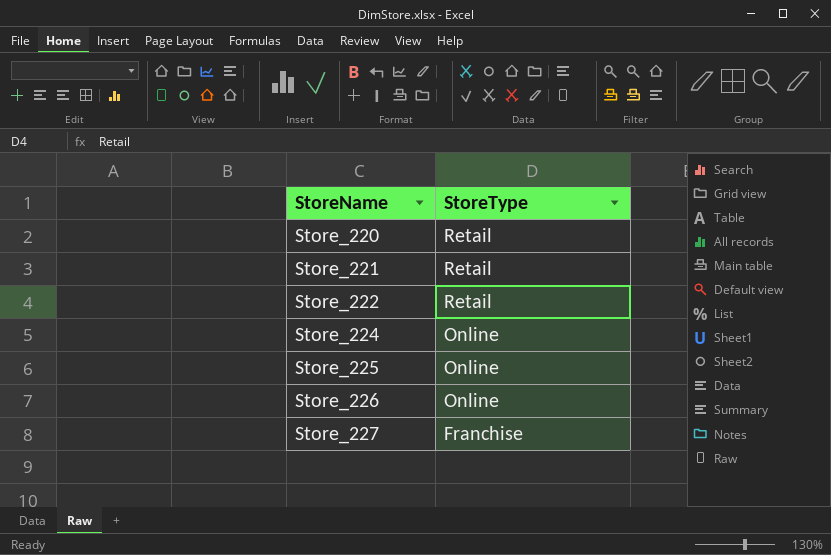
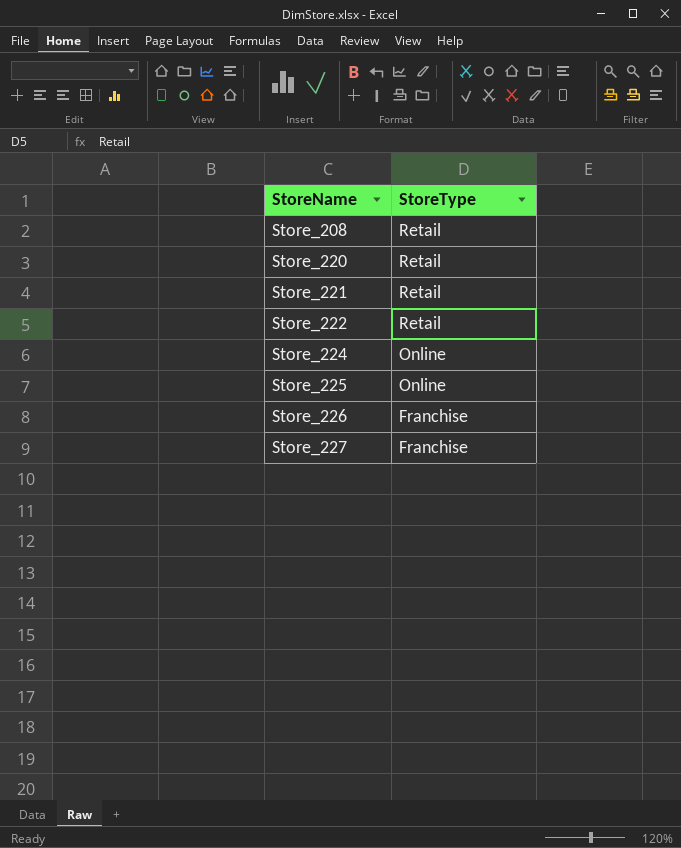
row Store_208: none -> Retail
Store_226 | StoreType: Online -> Franchise

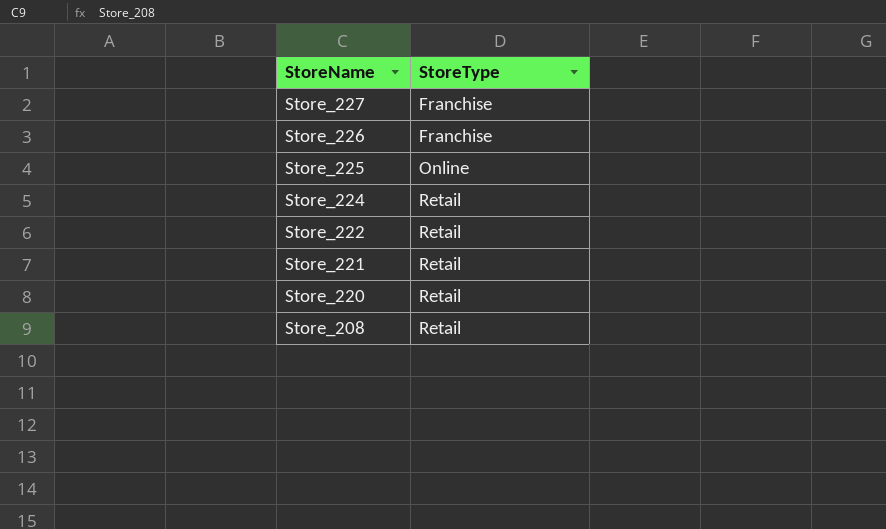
row order: StoreName ascending -> StoreName descending
Store_224 | StoreType: Online -> Retail

